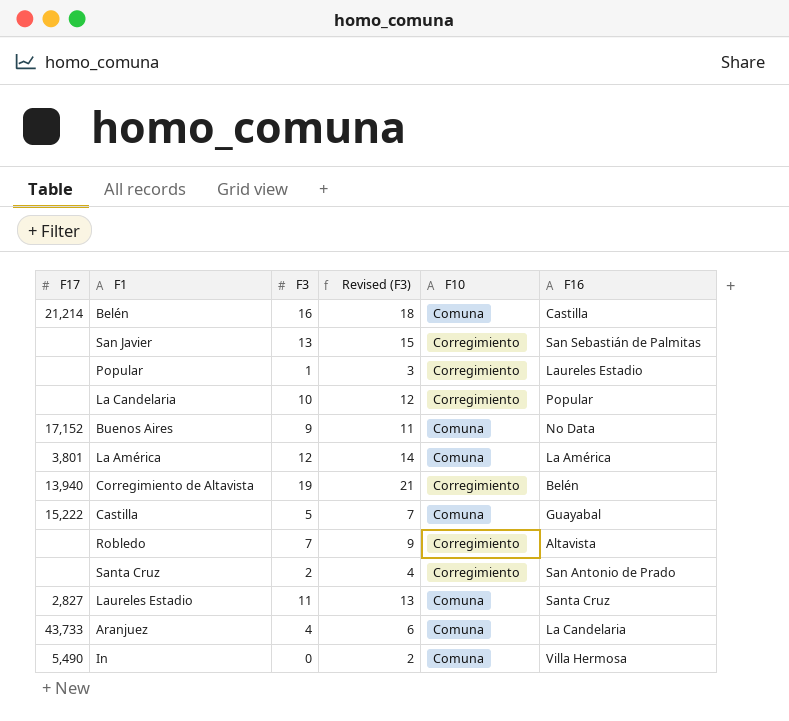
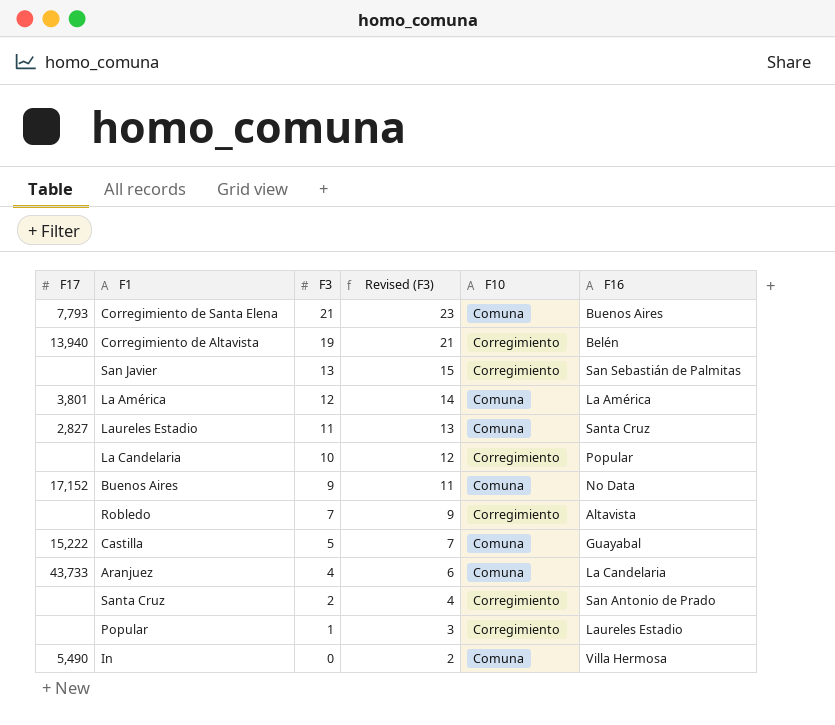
row order: none -> F3 descending
row Belén: 21,214 | 16 | 18 | Comuna | Castilla -> none
row Corregimiento de Santa Elena: none -> 7,793 | 21 | 23 | Comuna | Buenos Aires

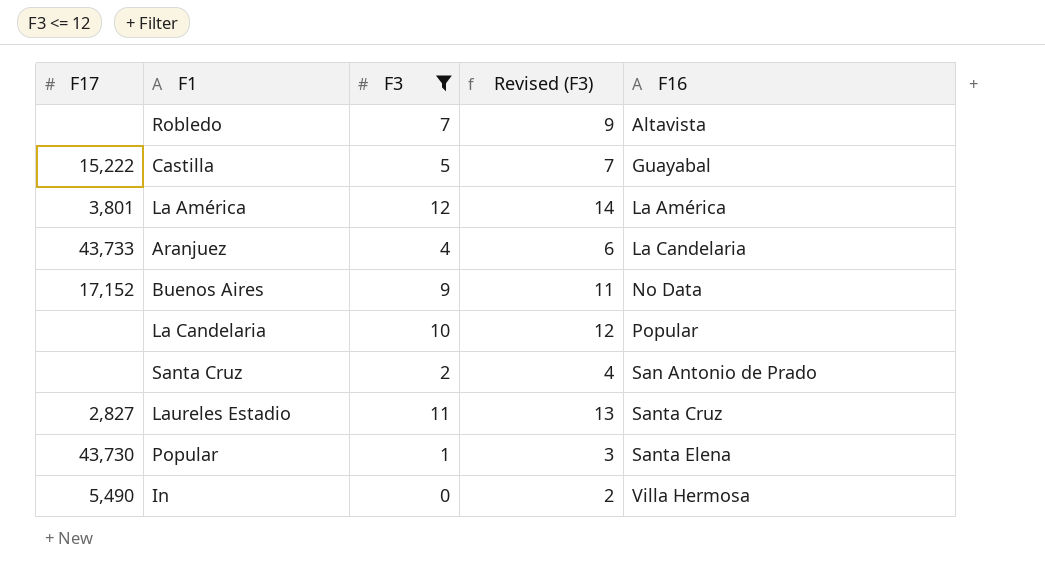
filter: none -> F3 <= 12
row order: F3 descending -> F16 ascending
column F10 | position: 5 -> none
Popular | F17: none -> 43,730
Popular | F16: Laureles Estadio -> Santa Elena

